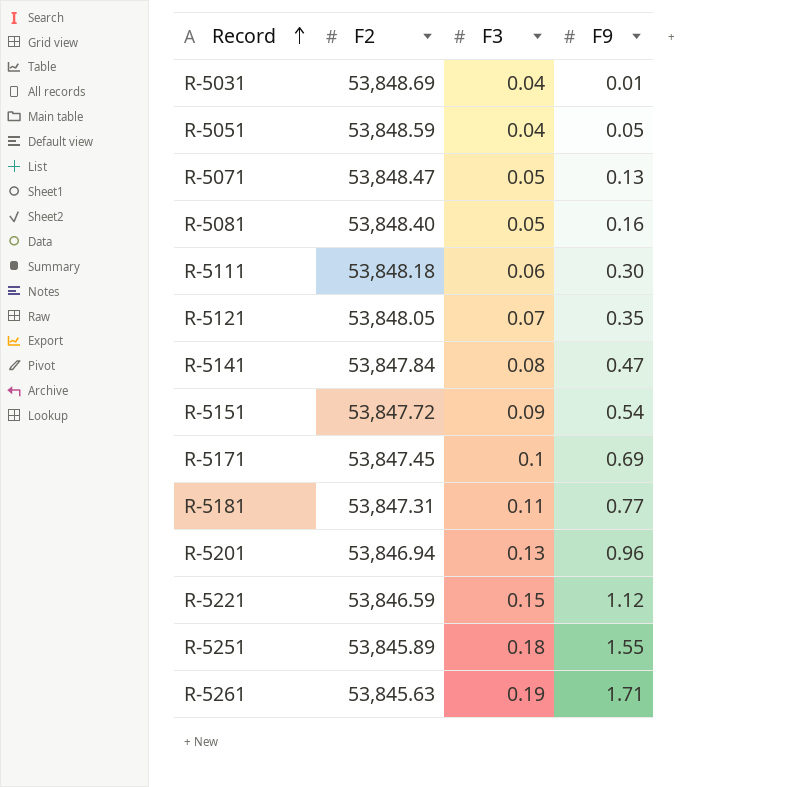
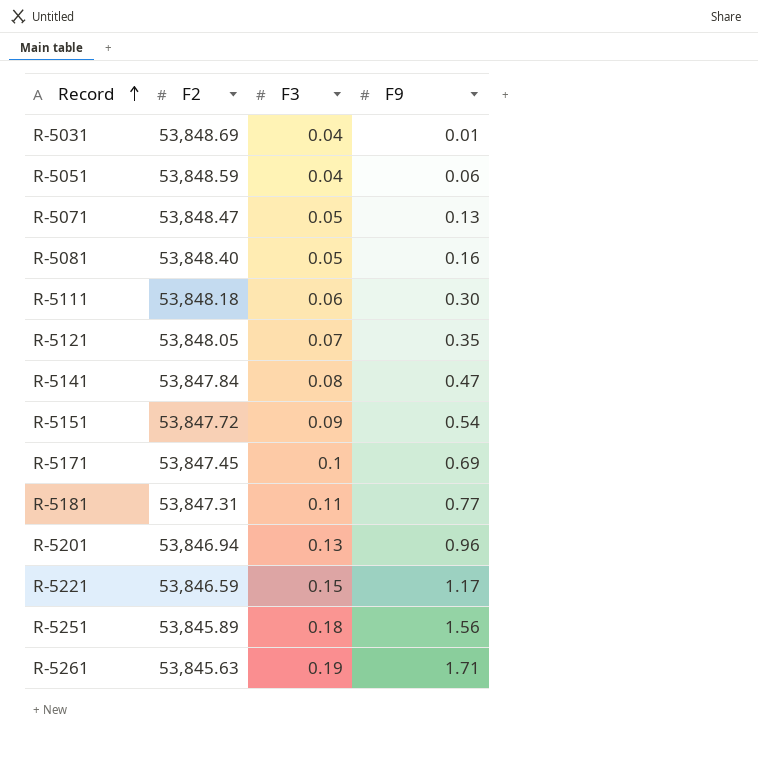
R-5051 | F9: 0.05 -> 0.06
R-5221 | F9: 1.12 -> 1.17
R-5251 | F9: 1.55 -> 1.56

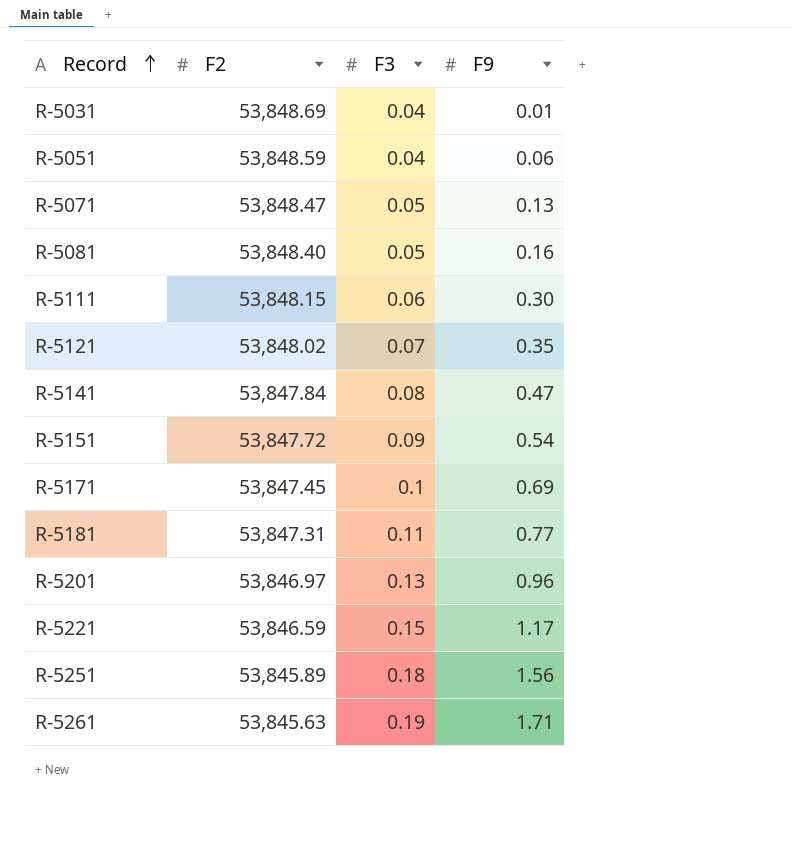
R-5111 | F2: 53,848.18 -> 53,848.15
R-5121 | F2: 53,848.05 -> 53,848.02
R-5201 | F2: 53,846.94 -> 53,846.97

